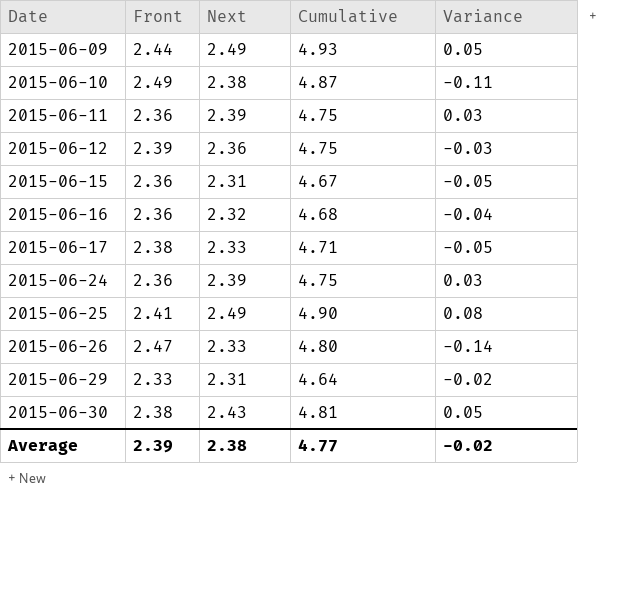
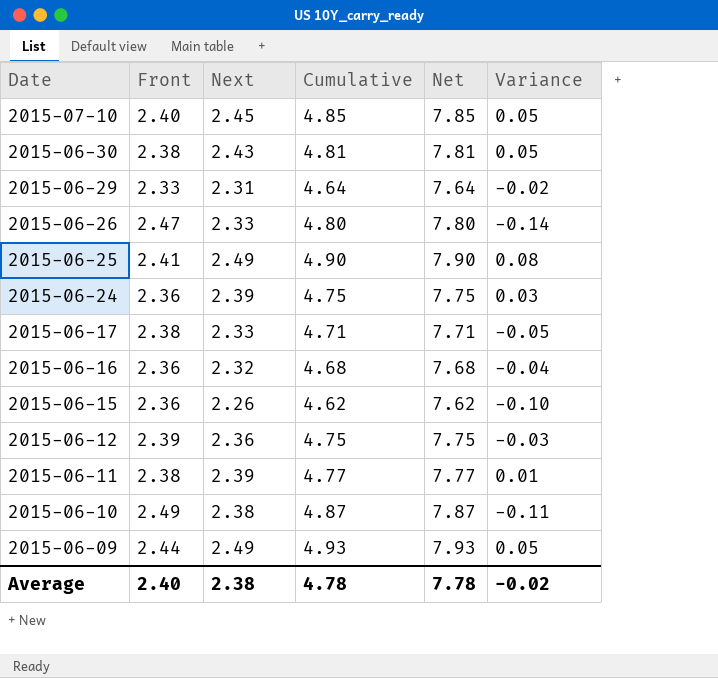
row order: Date ascending -> Date descending
column Net | formula: none -> [Cumulative] + 3
row 2015-07-10: none -> 2.40 | 2.45 | 4.85 | 7.85 | 0.05
2015-06-15 | Next: 2.31 -> 2.26
2015-06-15 | Cumulative: 4.67 -> 4.62
2015-06-15 | Variance: -0.05 -> -0.10
2015-06-11 | Front: 2.36 -> 2.38
2015-06-11 | Cumulative: 4.75 -> 4.77
2015-06-11 | Variance: 0.03 -> 0.01
Average | Front: 2.39 -> 2.40
Average | Cumulative: 4.77 -> 4.78

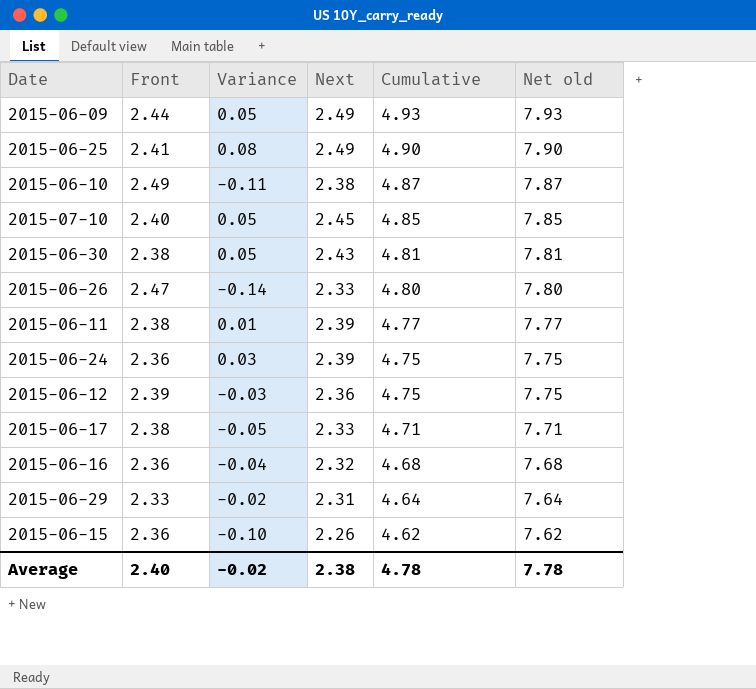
row order: Date descending -> Cumulative descending
column Variance | position: 6 -> 3
column name: Net -> Net old

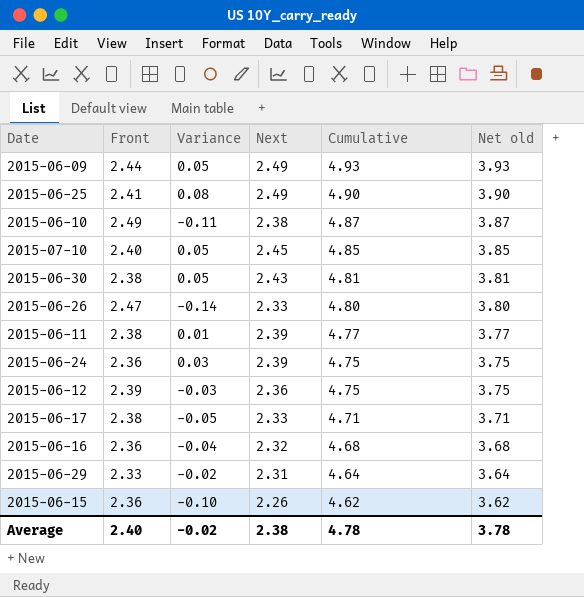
column Net old | formula: [Cumulative] + 3 -> [Cumulative] - 1
Average | Net old: 7.78 -> 3.78

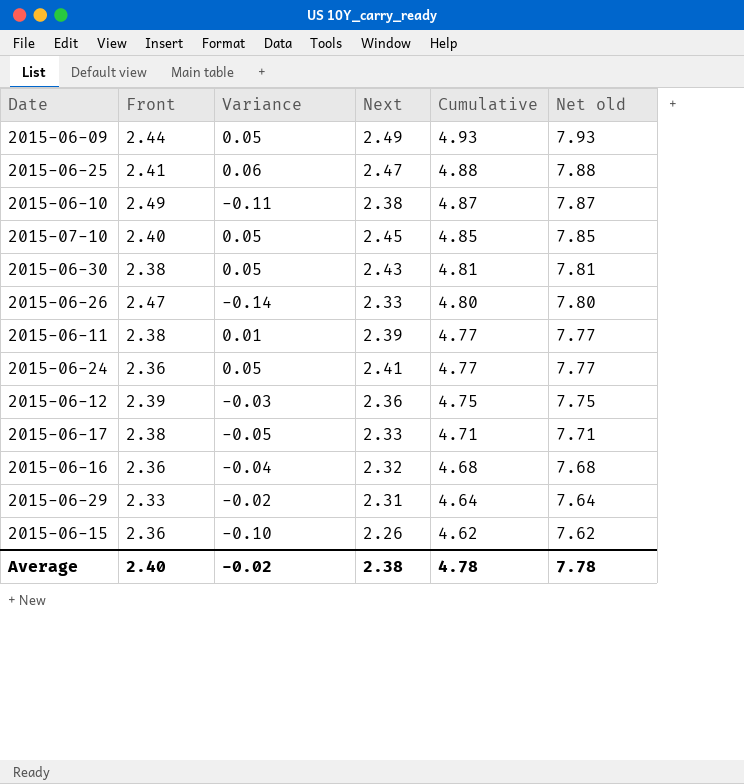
column Net old | formula: [Cumulative] - 1 -> [Cumulative] + 3
2015-06-25 | Variance: 0.08 -> 0.06
2015-06-25 | Next: 2.49 -> 2.47
2015-06-25 | Cumulative: 4.90 -> 4.88
2015-06-24 | Variance: 0.03 -> 0.05
2015-06-24 | Next: 2.39 -> 2.41
2015-06-24 | Cumulative: 4.75 -> 4.77
Average | Net old: 3.78 -> 7.78

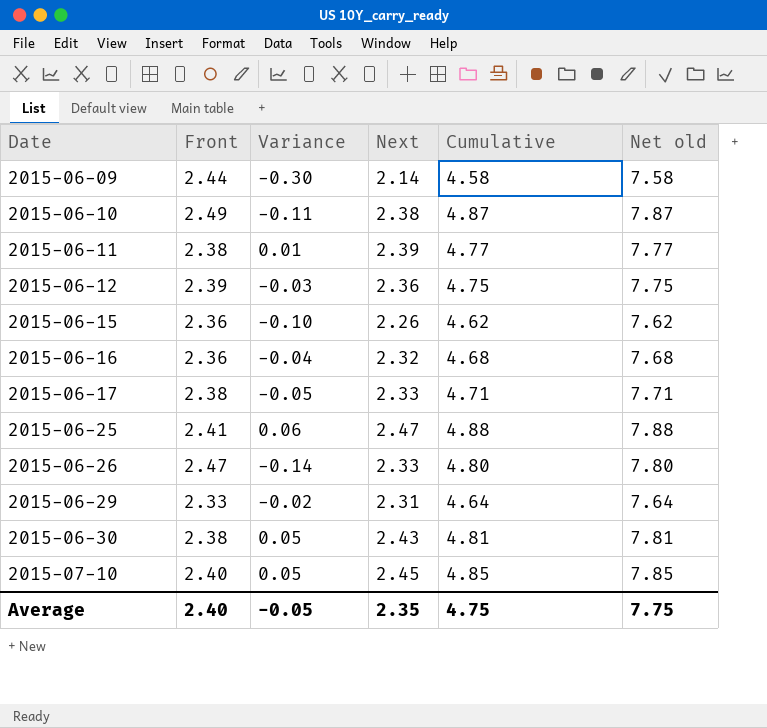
row order: Cumulative descending -> Date ascending
row 2015-06-24: 2.36 | 0.05 | 2.41 | 4.77 | 7.77 -> none
2015-06-09 | Variance: 0.05 -> -0.30
2015-06-09 | Next: 2.49 -> 2.14
2015-06-09 | Cumulative: 4.93 -> 4.58
2015-06-09 | Net old: 7.93 -> 7.58
Average | Variance: -0.02 -> -0.05
Average | Next: 2.38 -> 2.35
Average | Cumulative: 4.78 -> 4.75
Average | Net old: 7.78 -> 7.75

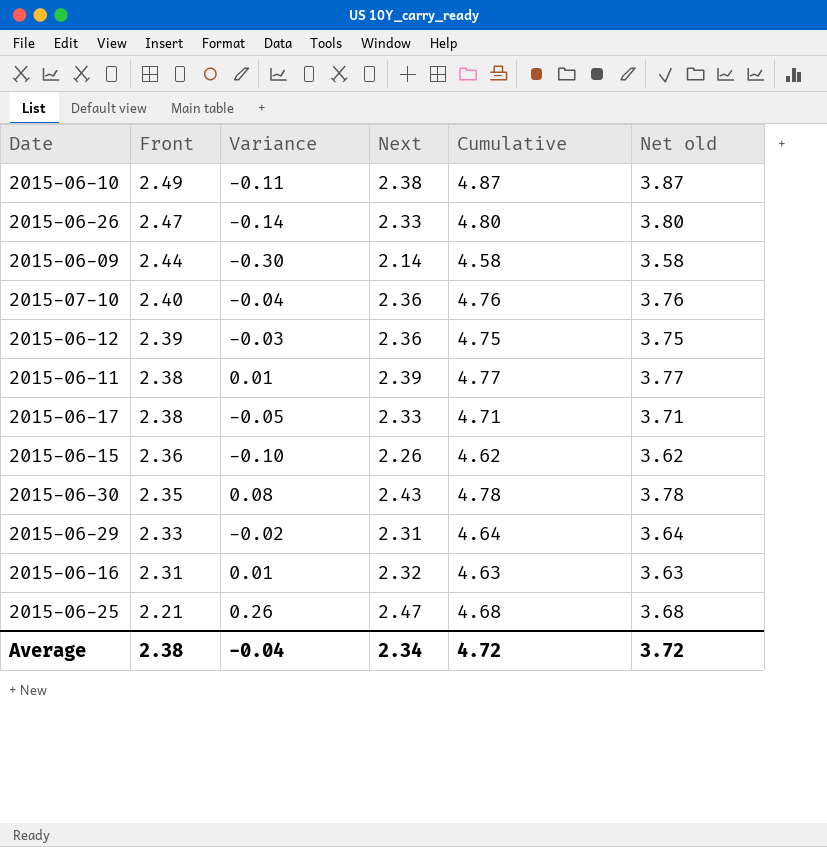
row order: Date ascending -> Front descending
column Net old | formula: [Cumulative] + 3 -> [Cumulative] - 1
2015-07-10 | Variance: 0.05 -> -0.04
2015-07-10 | Next: 2.45 -> 2.36
2015-07-10 | Cumulative: 4.85 -> 4.76
2015-06-30 | Front: 2.38 -> 2.35
2015-06-30 | Variance: 0.05 -> 0.08
2015-06-30 | Cumulative: 4.81 -> 4.78
2015-06-16 | Front: 2.36 -> 2.31
2015-06-16 | Variance: -0.04 -> 0.01
2015-06-16 | Cumulative: 4.68 -> 4.63
2015-06-25 | Front: 2.41 -> 2.21
2015-06-25 | Variance: 0.06 -> 0.26
2015-06-25 | Cumulative: 4.88 -> 4.68
Average | Front: 2.40 -> 2.38
Average | Variance: -0.05 -> -0.04
Average | Next: 2.35 -> 2.34
Average | Cumulative: 4.75 -> 4.72
Average | Net old: 7.75 -> 3.72

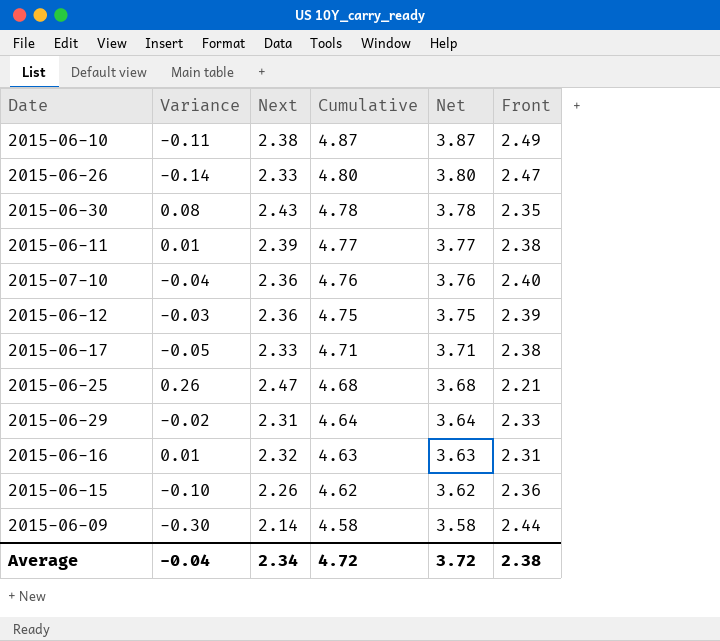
row order: Front descending -> Cumulative descending
column name: Net old -> Net
column Front | position: 2 -> 6

